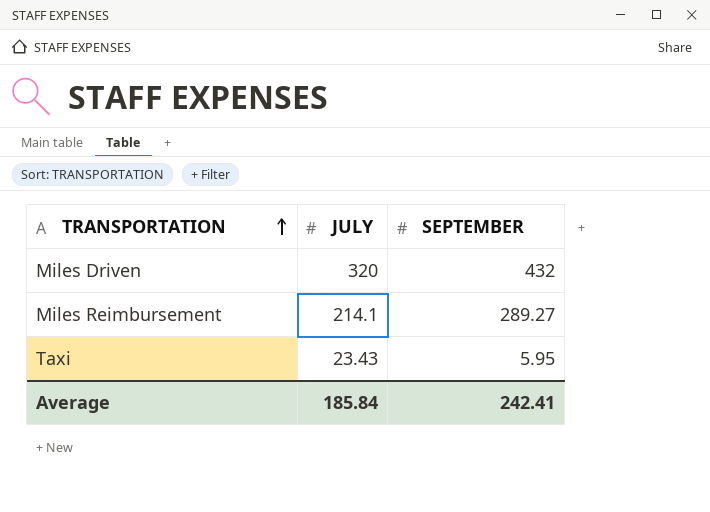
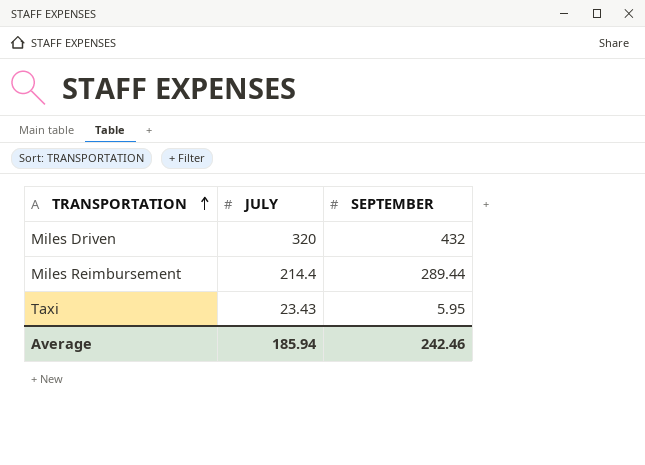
Miles Reimbursement | JULY: 214.1 -> 214.4
Miles Reimbursement | SEPTEMBER: 289.27 -> 289.44
Average | JULY: 185.84 -> 185.94
Average | SEPTEMBER: 242.41 -> 242.46

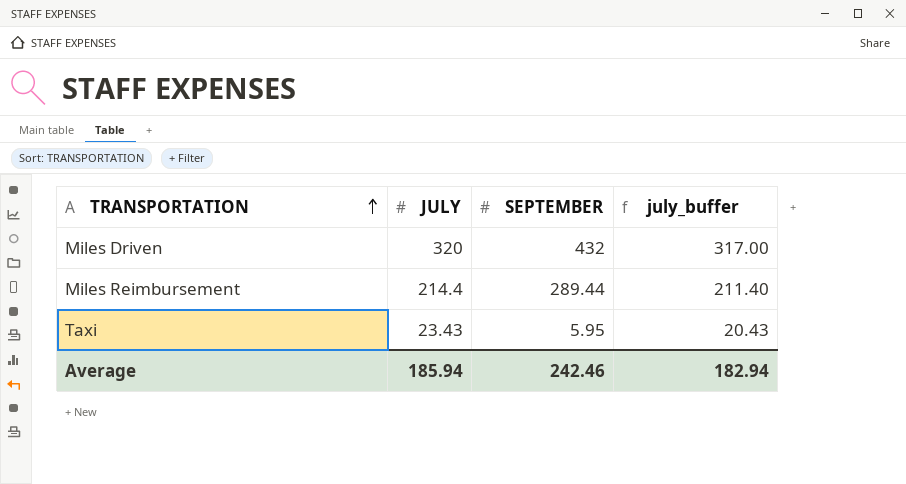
column july_buffer | formula: none -> [JULY] - 3

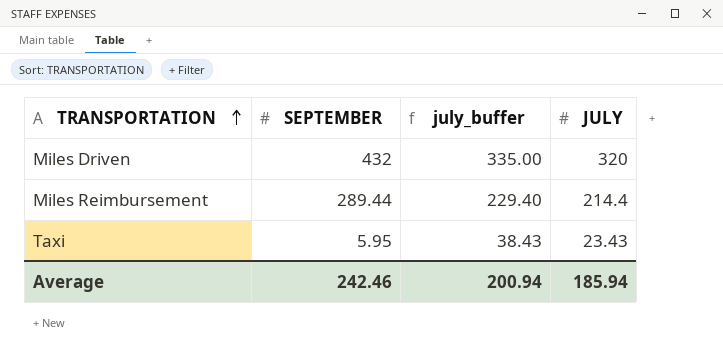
column july_buffer | formula: [JULY] - 3 -> [JULY] + 15
column JULY | position: 2 -> 4
Average | july_buffer: 182.94 -> 200.94

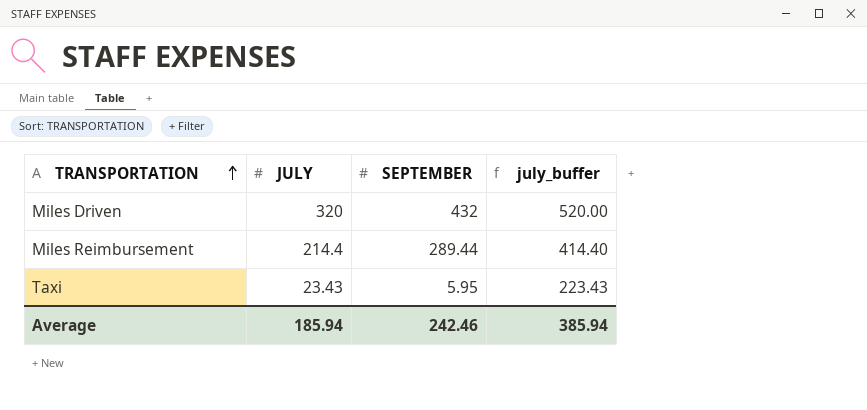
column JULY | position: 4 -> 2
column july_buffer | formula: [JULY] + 15 -> [JULY] + 200
Average | july_buffer: 200.94 -> 385.94

